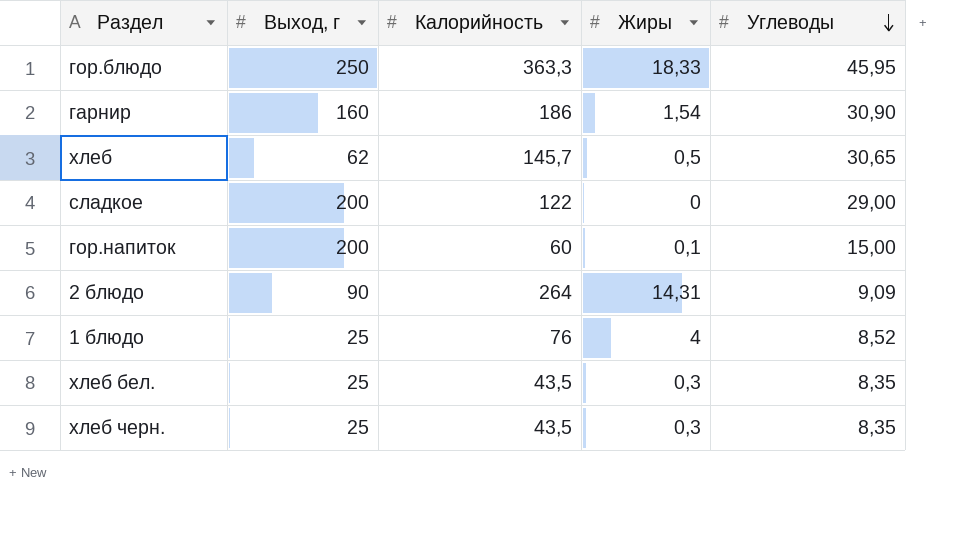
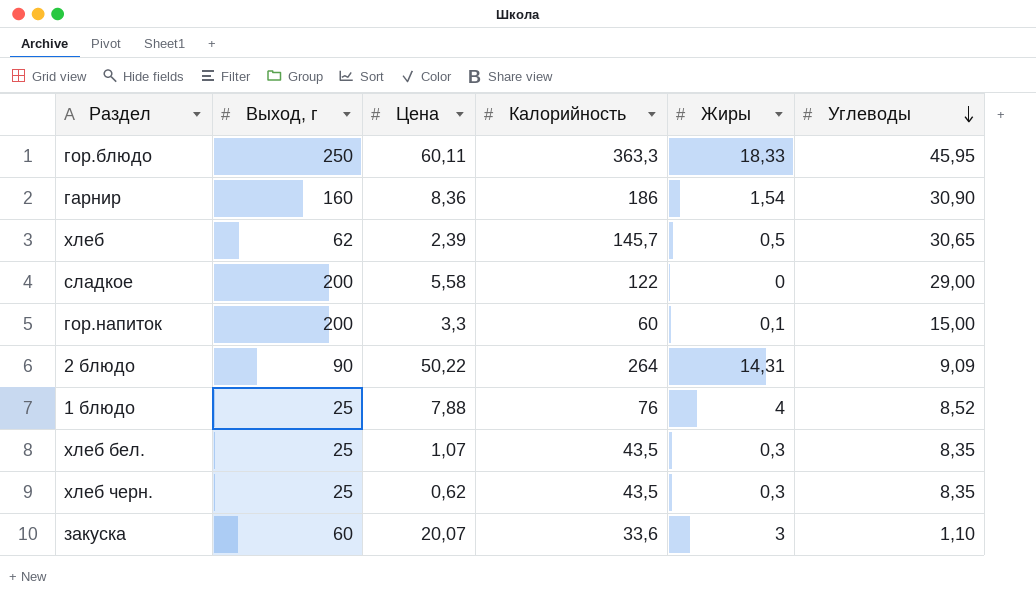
column Цена | position: none -> 3
row закуска: none -> 60 | 20,07 | 33,6 | 3 | 1,10

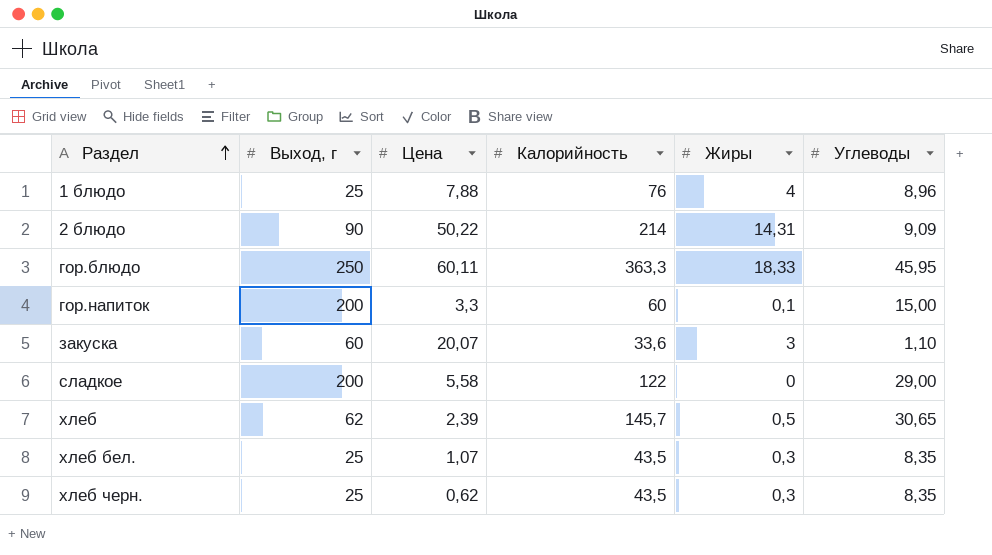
row order: Углеводы descending -> Раздел ascending
row гарнир: 160 | 8,36 | 186 | 1,54 | 30,90 -> none
1 блюдо | Углеводы: 8,52 -> 8,96
2 блюдо | Калорийность: 264 -> 214

